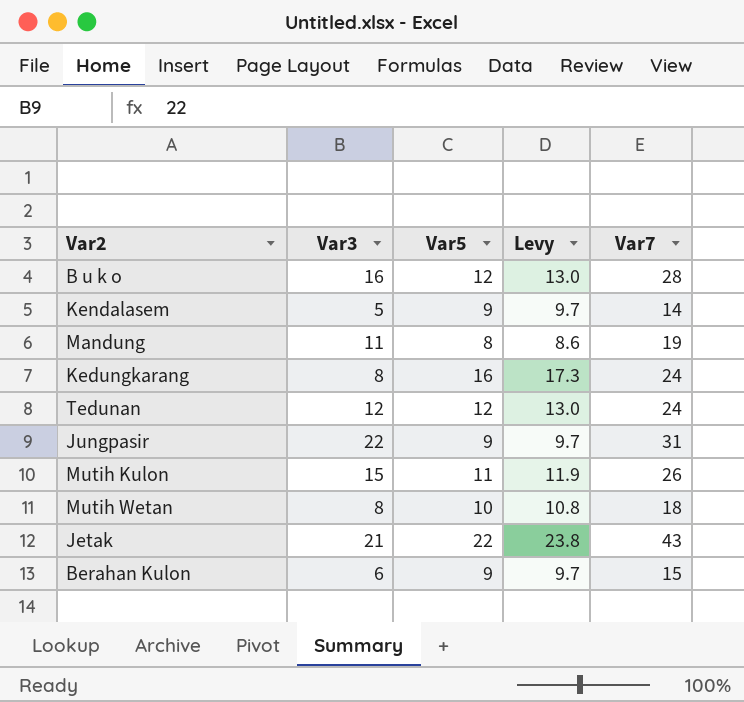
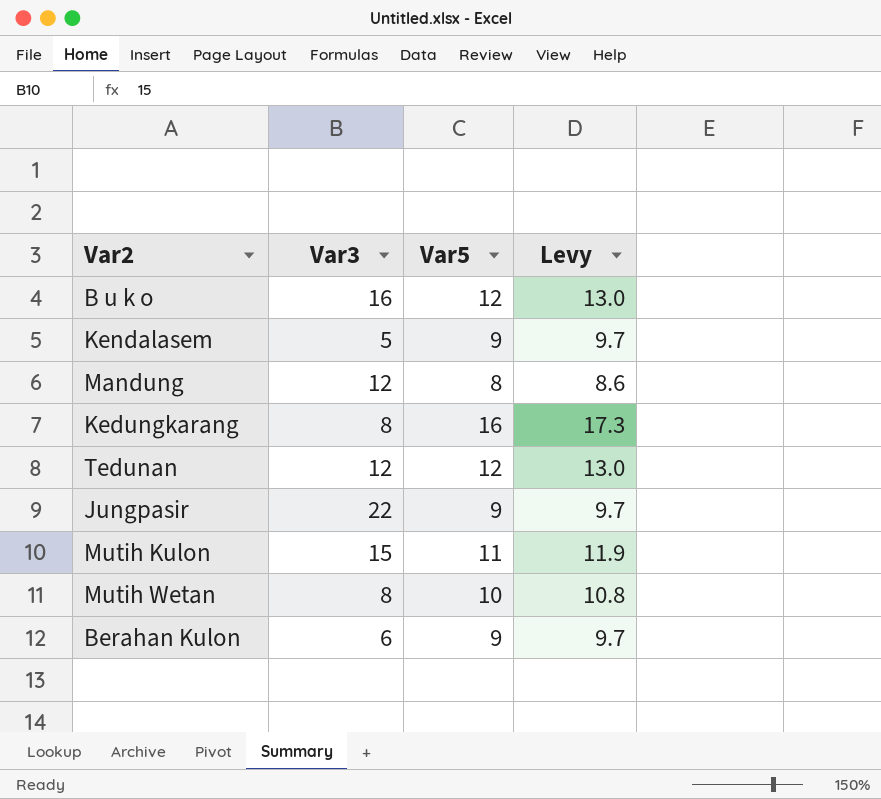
column Var7 | formula: [Var3] + [Var5] -> none
row Jetak: 21 | 22 | 23.8 | 43 -> none
Mandung | Var3: 11 -> 12

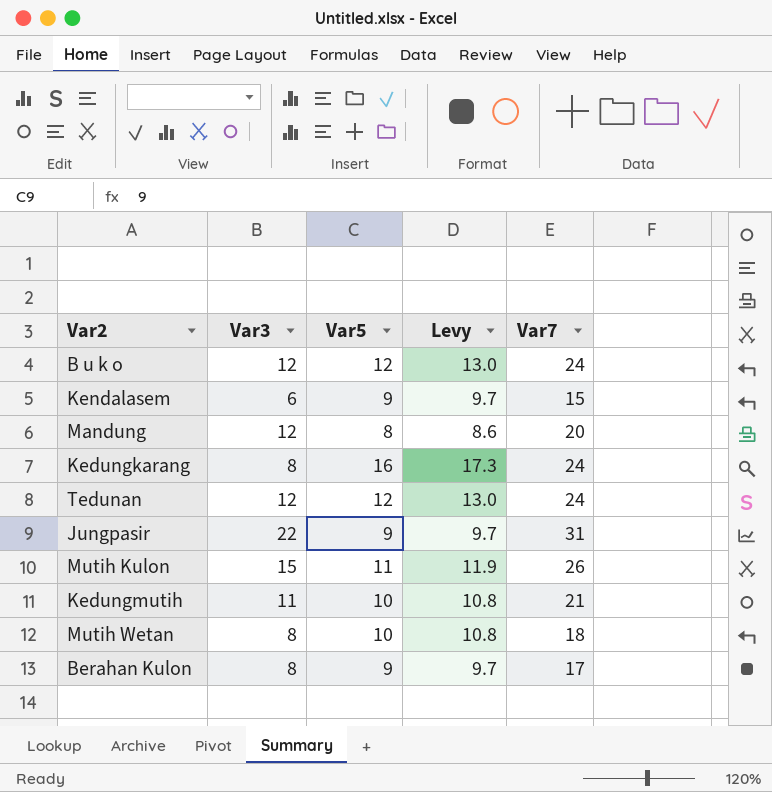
column Var7 | formula: none -> [Var3] + [Var5]
B u k o | Var3: 16 -> 12
Kendalasem | Var3: 5 -> 6
row Kedungmutih: none -> 11 | 10 | 10.8 | 21
Berahan Kulon | Var3: 6 -> 8

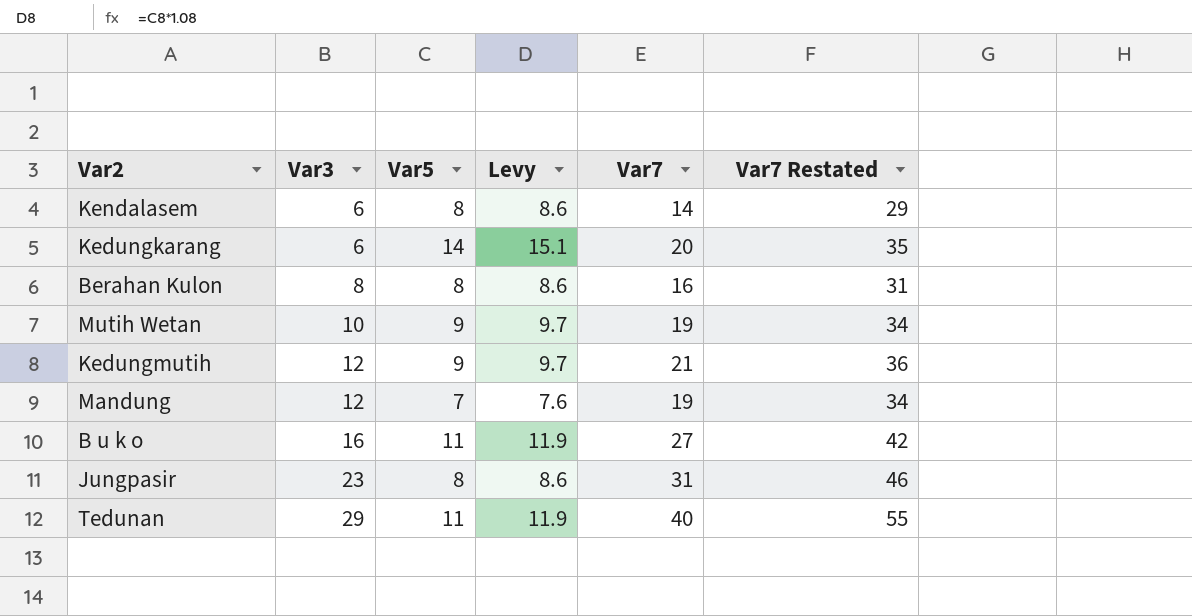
row order: none -> Var3 ascending
column Var7 Restated | formula: none -> [Var7] + 15
row Mutih Kulon: 15 | 11 | 11.9 | 26 -> none
Kendalasem | Var5: 9 -> 8
Kendalasem | Levy: 9.7 -> 8.6
Kendalasem | Var7: 15 -> 14
Kedungkarang | Var3: 8 -> 6
Kedungkarang | Var5: 16 -> 14
Kedungkarang | Levy: 17.3 -> 15.1
Kedungkarang | Var7: 24 -> 20
Berahan Kulon | Var5: 9 -> 8
Berahan Kulon | Levy: 9.7 -> 8.6
Berahan Kulon | Var7: 17 -> 16
Mutih Wetan | Var3: 8 -> 10
Mutih Wetan | Var5: 10 -> 9
Mutih Wetan | Levy: 10.8 -> 9.7
Mutih Wetan | Var7: 18 -> 19
Kedungmutih | Var3: 11 -> 12
Kedungmutih | Var5: 10 -> 9
Kedungmutih | Levy: 10.8 -> 9.7
Mandung | Var5: 8 -> 7
Mandung | Levy: 8.6 -> 7.6
Mandung | Var7: 20 -> 19
B u k o | Var3: 12 -> 16
B u k o | Var5: 12 -> 11
B u k o | Levy: 13.0 -> 11.9
B u k o | Var7: 24 -> 27
Jungpasir | Var3: 22 -> 23
Jungpasir | Var5: 9 -> 8
Jungpasir | Levy: 9.7 -> 8.6
Tedunan | Var3: 12 -> 29
Tedunan | Var5: 12 -> 11
Tedunan | Levy: 13.0 -> 11.9
Tedunan | Var7: 24 -> 40

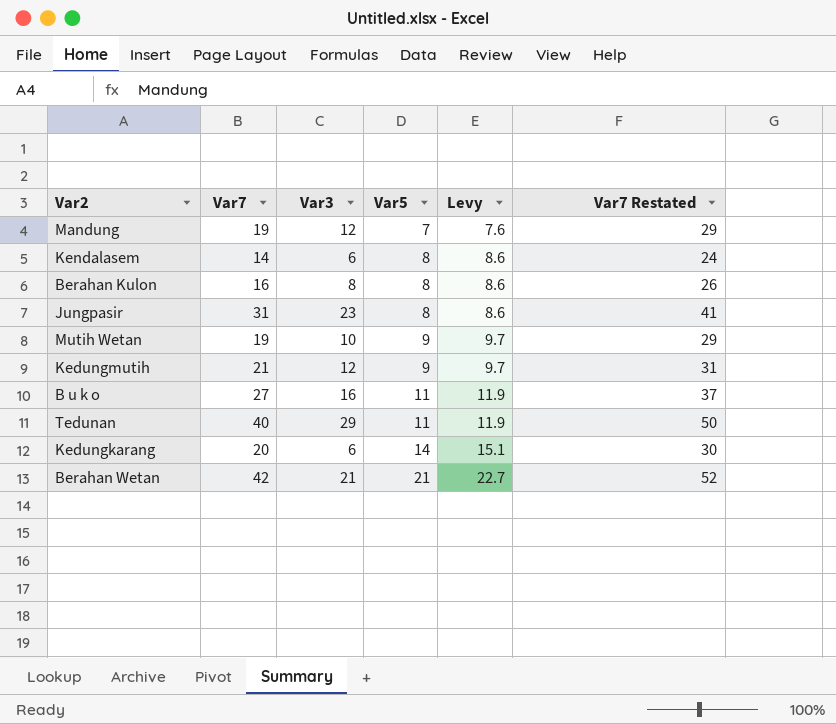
row order: Var3 ascending -> Var5 ascending
column Var7 | position: 5 -> 2
column Var7 Restated | formula: [Var7] + 15 -> [Var7] + 10
row Berahan Wetan: none -> 42 | 21 | 21 | 22.7 | 52

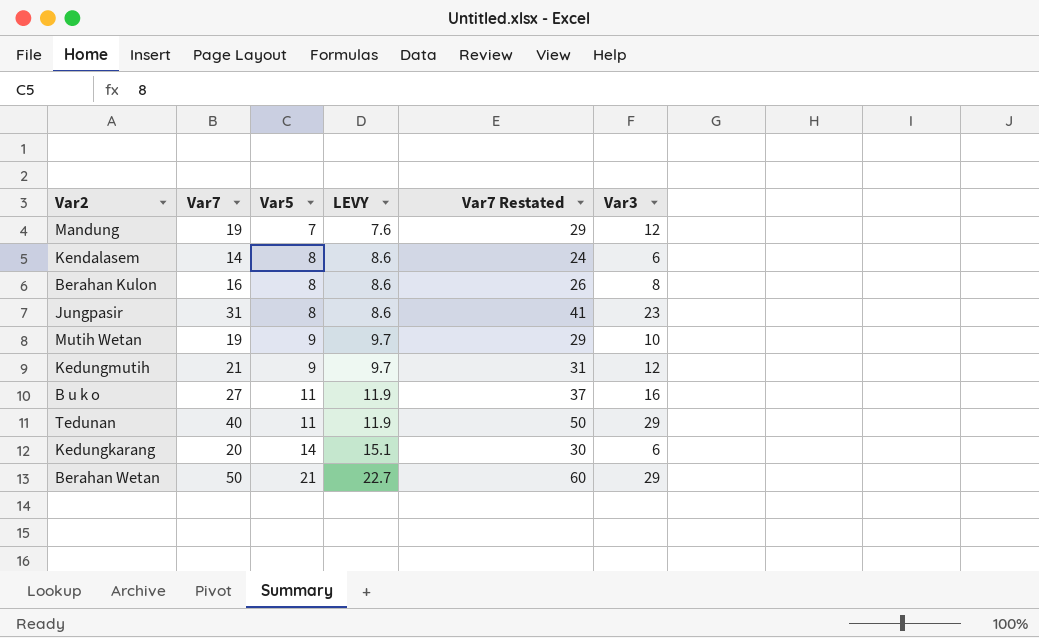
column name: Levy -> LEVY
column Var3 | position: 3 -> 6
Berahan Wetan | Var7: 42 -> 50
Berahan Wetan | Var7 Restated: 52 -> 60
Berahan Wetan | Var3: 21 -> 29

